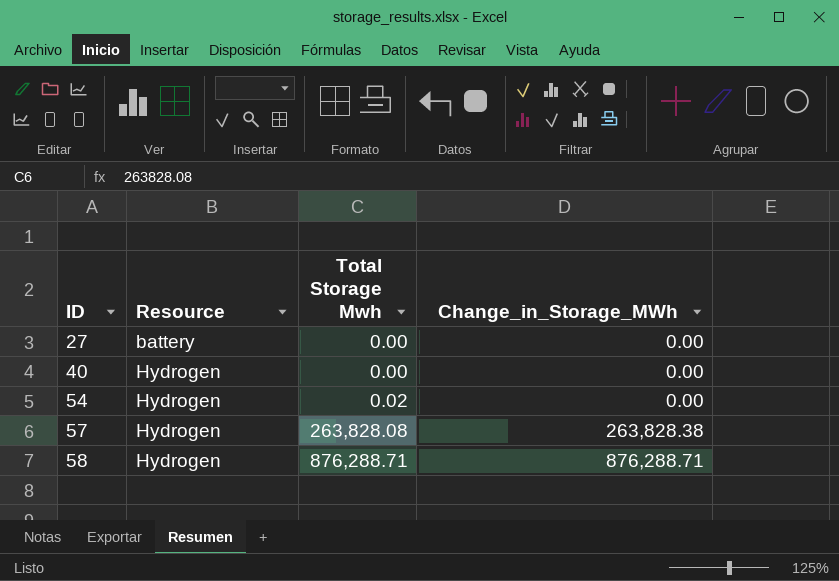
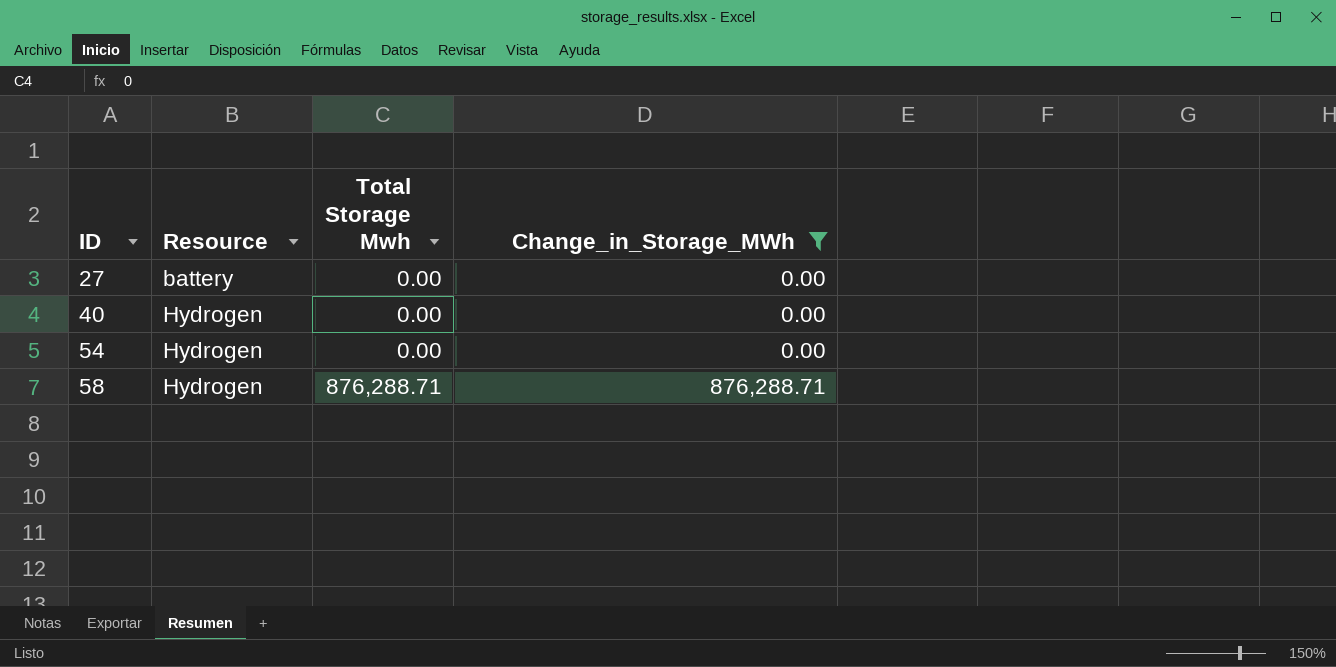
filter: none -> Change_in_Storage_MWh != 263,828.38
54 | Total Storage Mwh: 0.02 -> 0.00

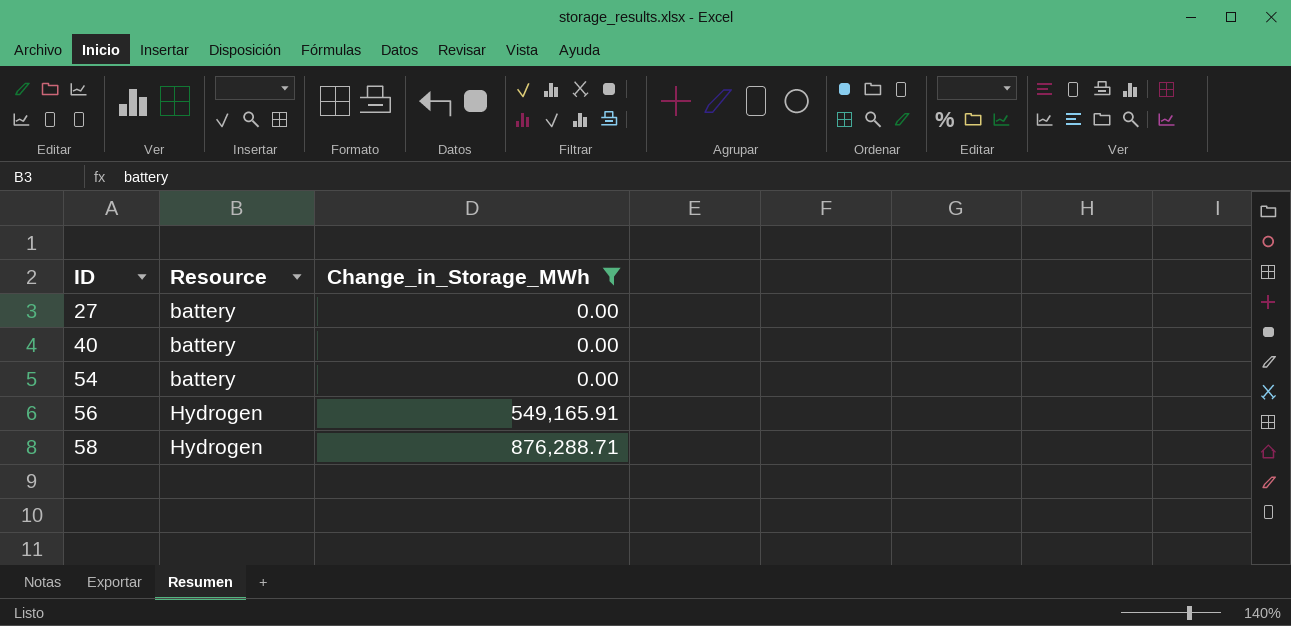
column Total Storage Mwh | position: 3 -> none
40 | Resource: Hydrogen -> battery
54 | Resource: Hydrogen -> battery
row 56: none -> Hydrogen | 549,165.91

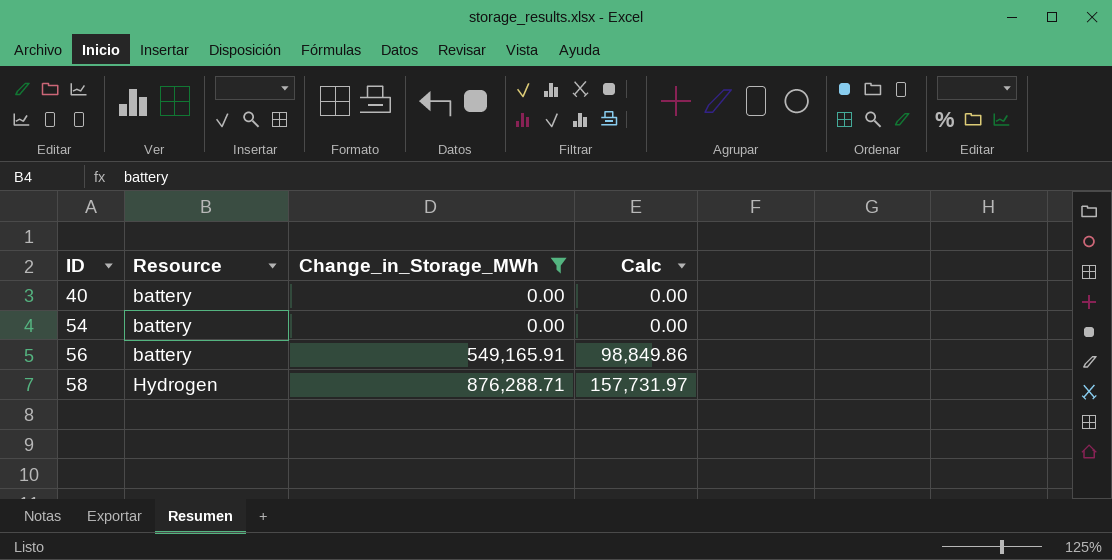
column Calc | formula: none -> [Change_in_Storage_MWh] * 0.18
row 27: battery | 0.00 -> none
56 | Resource: Hydrogen -> battery

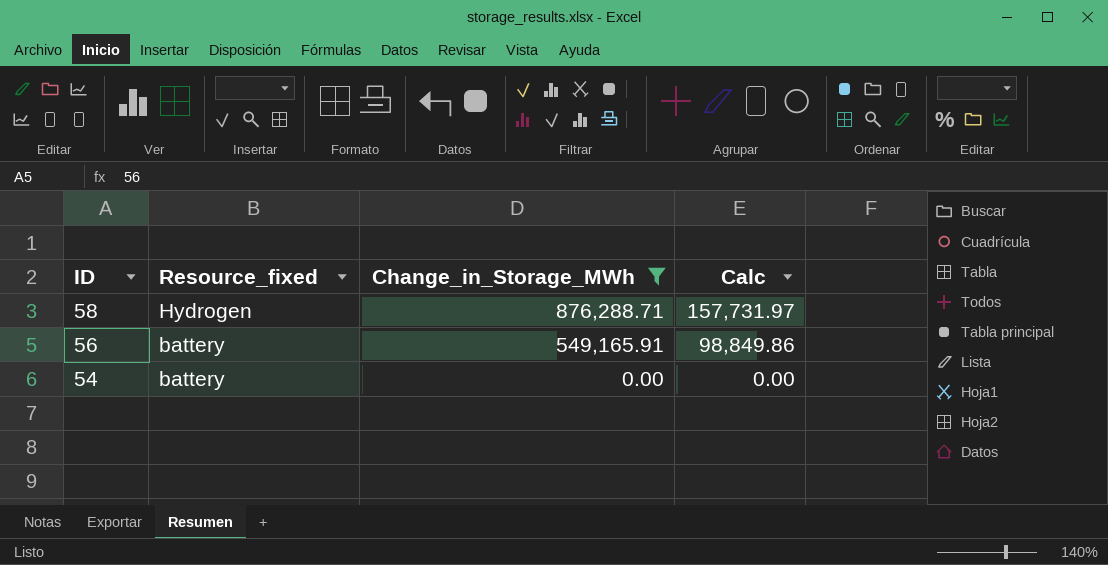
row order: ID ascending -> ID descending
column name: Resource -> Resource_fixed
row 40: battery | 0.00 | 0.00 -> none

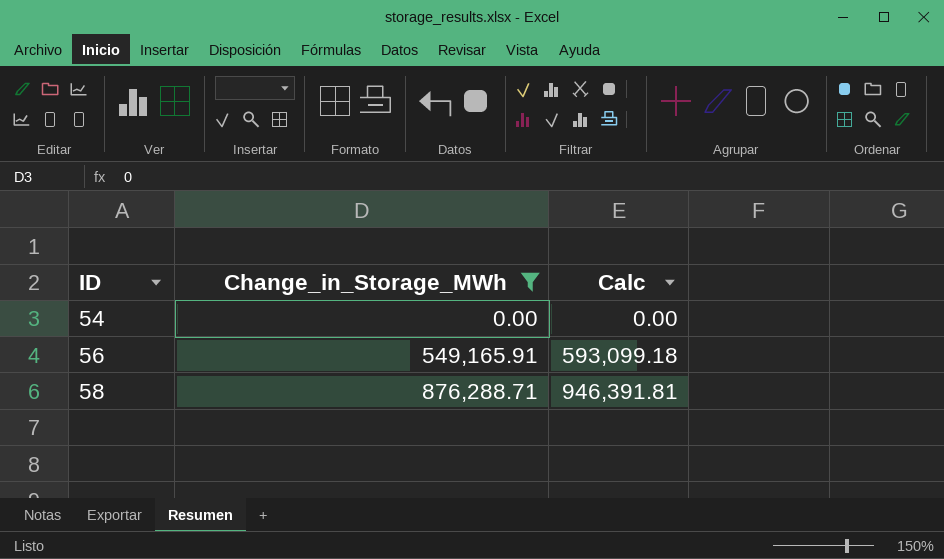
row order: ID descending -> ID ascending
column Resource_fixed | position: 2 -> none
column Calc | formula: [Change_in_Storage_MWh] * 0.18 -> [Change_in_Storage_MWh] * 1.08

